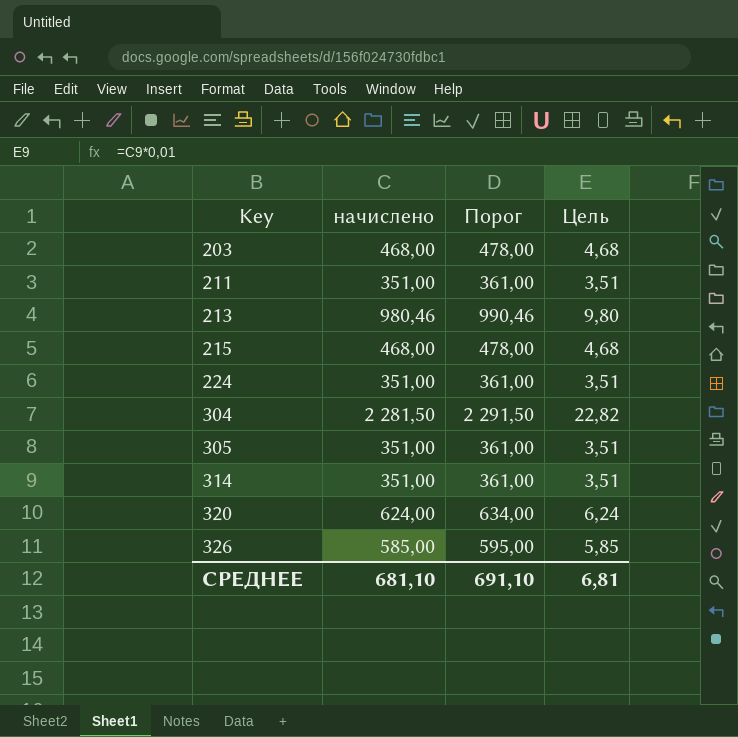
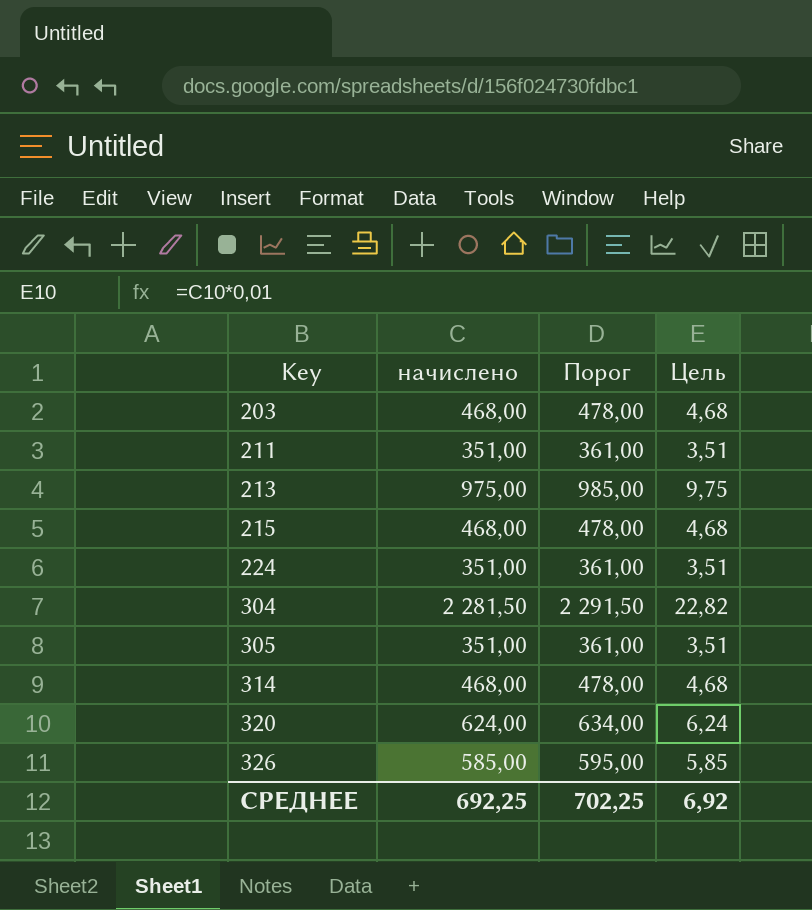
213 | начислено: 980,46 -> 975,00
213 | Порог: 990,46 -> 985,00
213 | Цель: 9,80 -> 9,75
314 | начислено: 351,00 -> 468,00
314 | Порог: 361,00 -> 478,00
314 | Цель: 3,51 -> 4,68
СРЕДНЕЕ | начислено: 681,10 -> 692,25
СРЕДНЕЕ | Порог: 691,10 -> 702,25
СРЕДНЕЕ | Цель: 6,81 -> 6,92

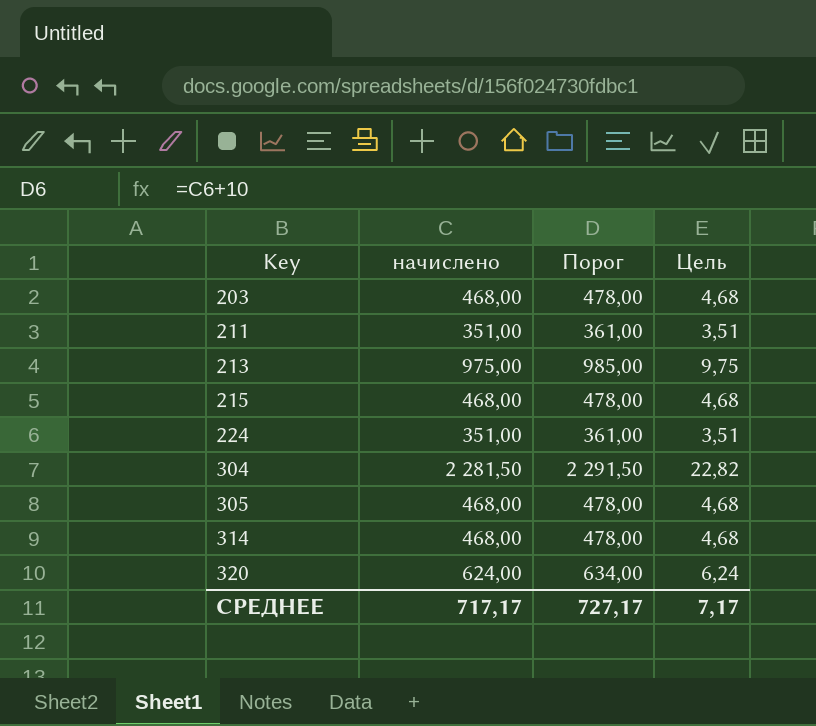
row 326: 585,00 | 595,00 | 5,85 -> none
305 | начислено: 351,00 -> 468,00
305 | Порог: 361,00 -> 478,00
305 | Цель: 3,51 -> 4,68
СРЕДНЕЕ | начислено: 692,25 -> 717,17
СРЕДНЕЕ | Порог: 702,25 -> 727,17
СРЕДНЕЕ | Цель: 6,92 -> 7,17

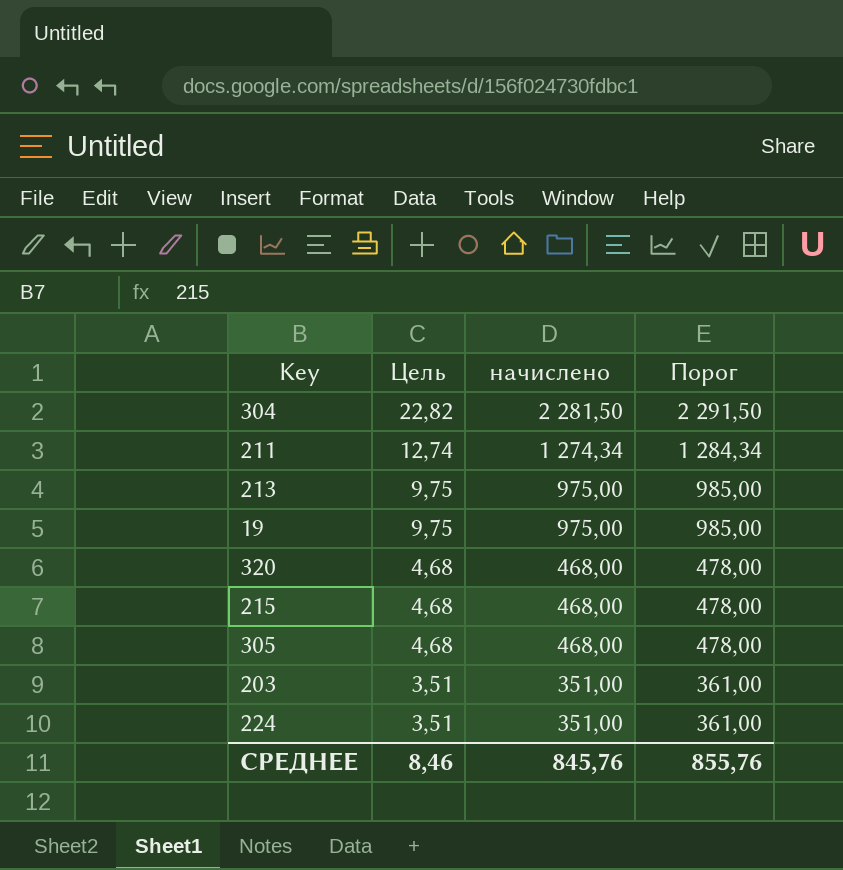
row order: Key ascending -> Цель descending
column Цель | position: 4 -> 2
row 314: 468,00 | 478,00 | 4,68 -> none
211 | Цель: 3,51 -> 12,74
211 | начислено: 351,00 -> 1 274,34
211 | Порог: 361,00 -> 1 284,34
row 19: none -> 9,75 | 975,00 | 985,00
320 | Цель: 6,24 -> 4,68
320 | начислено: 624,00 -> 468,00
320 | Порог: 634,00 -> 478,00
203 | Цель: 4,68 -> 3,51
203 | начислено: 468,00 -> 351,00
203 | Порог: 478,00 -> 361,00
СРЕДНЕЕ | Цель: 7,17 -> 8,46
СРЕДНЕЕ | начислено: 717,17 -> 845,76
СРЕДНЕЕ | Порог: 727,17 -> 855,76

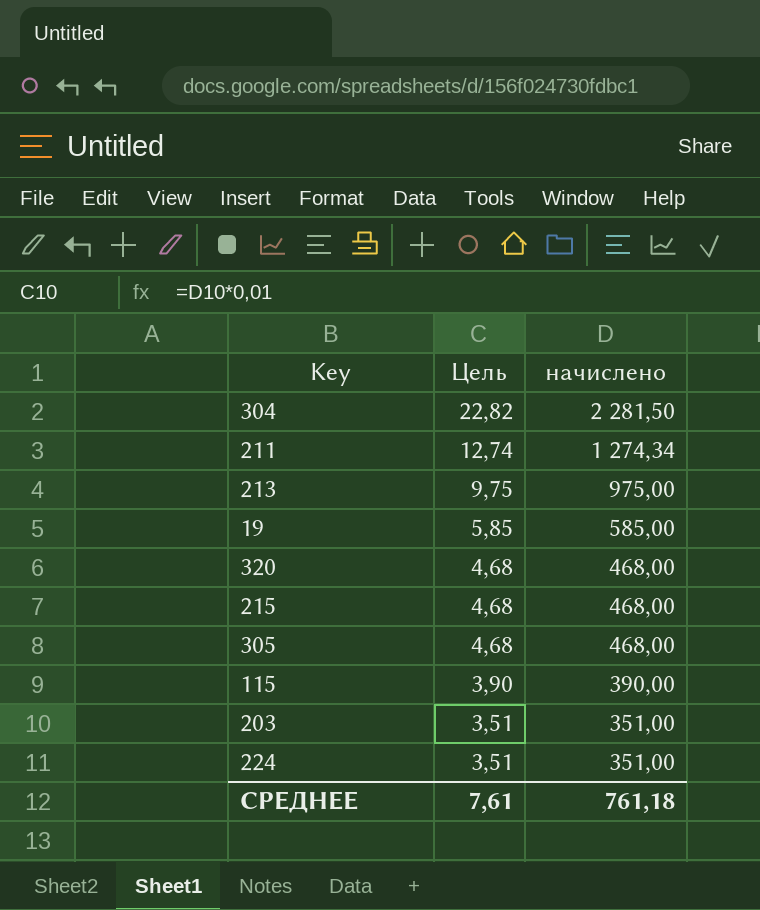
column Порог | formula: [начислено] + 10 -> none
19 | Цель: 9,75 -> 5,85
19 | начислено: 975,00 -> 585,00
row 115: none -> 3,90 | 390,00
СРЕДНЕЕ | Цель: 8,46 -> 7,61
СРЕДНЕЕ | начислено: 845,76 -> 761,18

